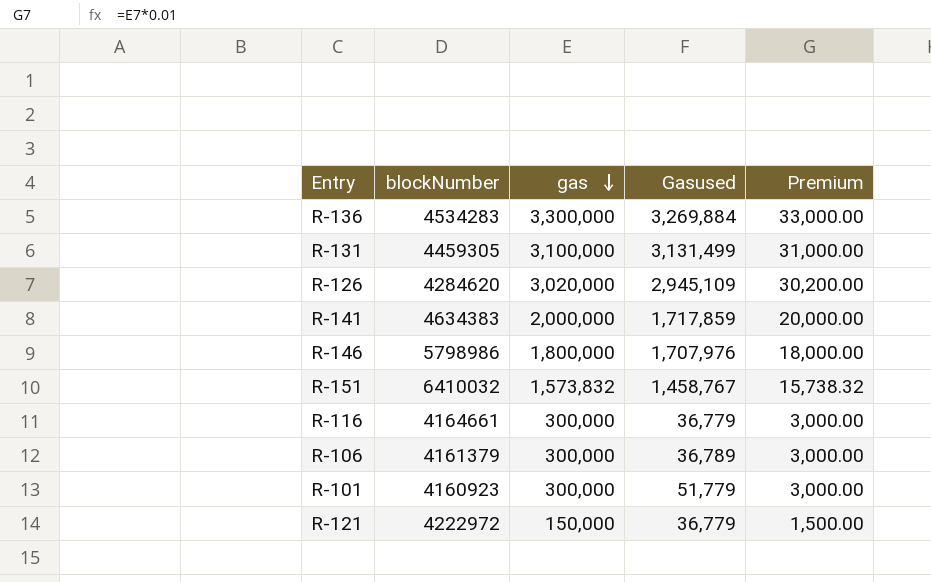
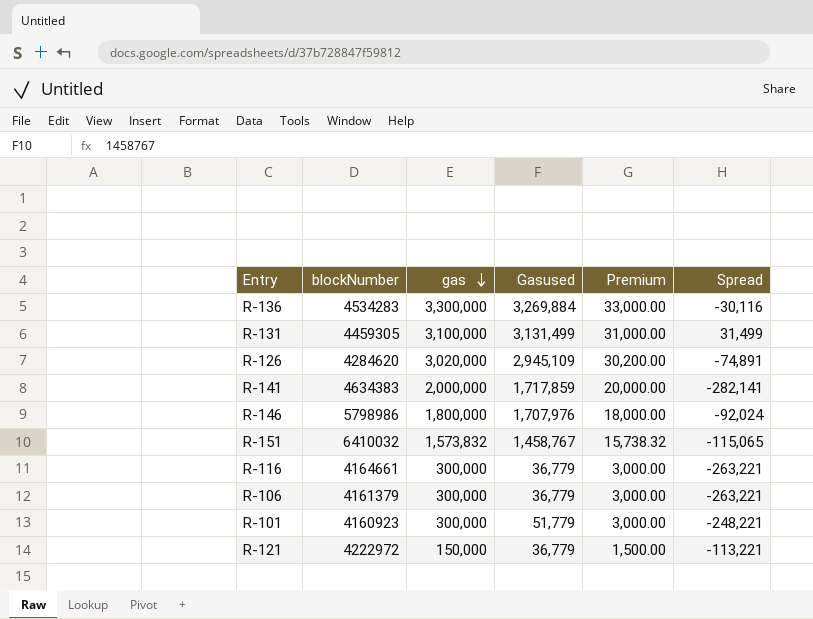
column Spread | formula: none -> [Gasused] - [gas]
R-106 | Gasused: 36,789 -> 36,779

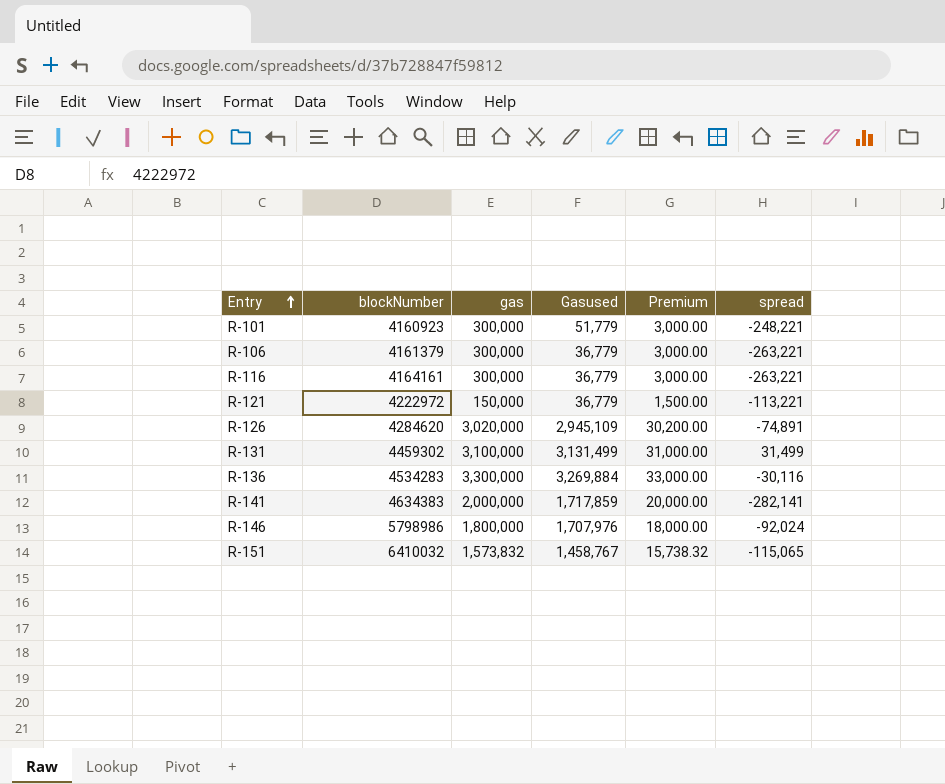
row order: gas descending -> Entry ascending
column name: Spread -> spread
R-116 | blockNumber: 4164661 -> 4164161
R-131 | blockNumber: 4459305 -> 4459302

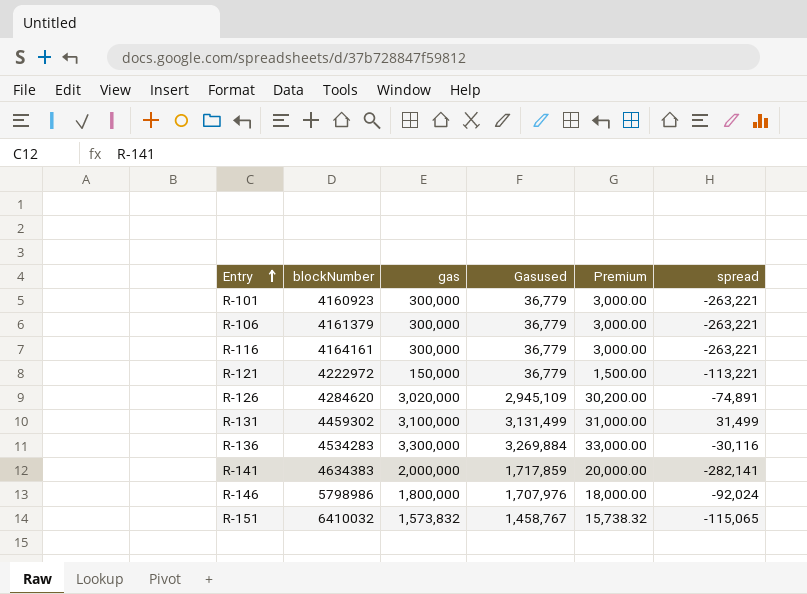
R-101 | Gasused: 51,779 -> 36,779
R-101 | spread: -248,221 -> -263,221

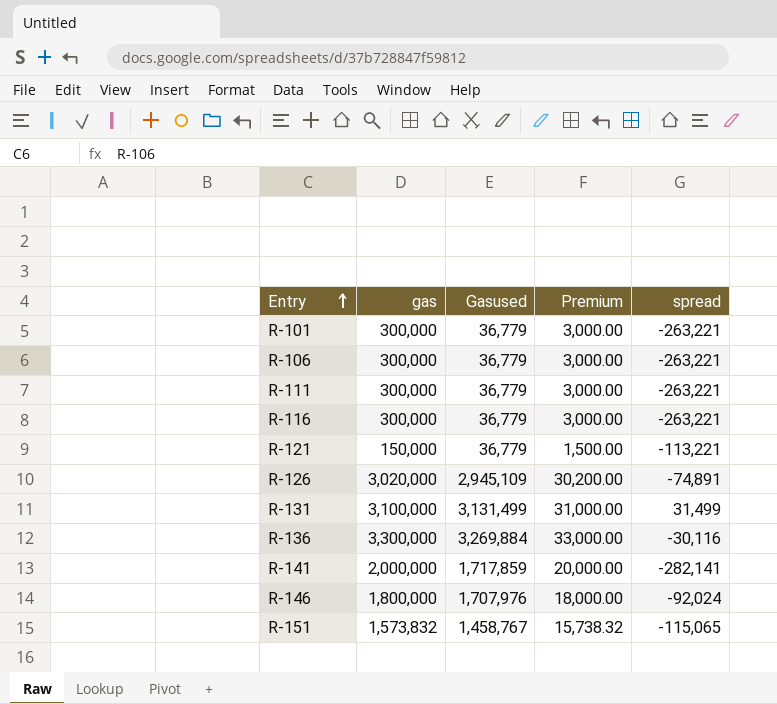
column blockNumber | position: 2 -> none
row R-111: none -> 300,000 | 36,779 | 3,000.00 | -263,221

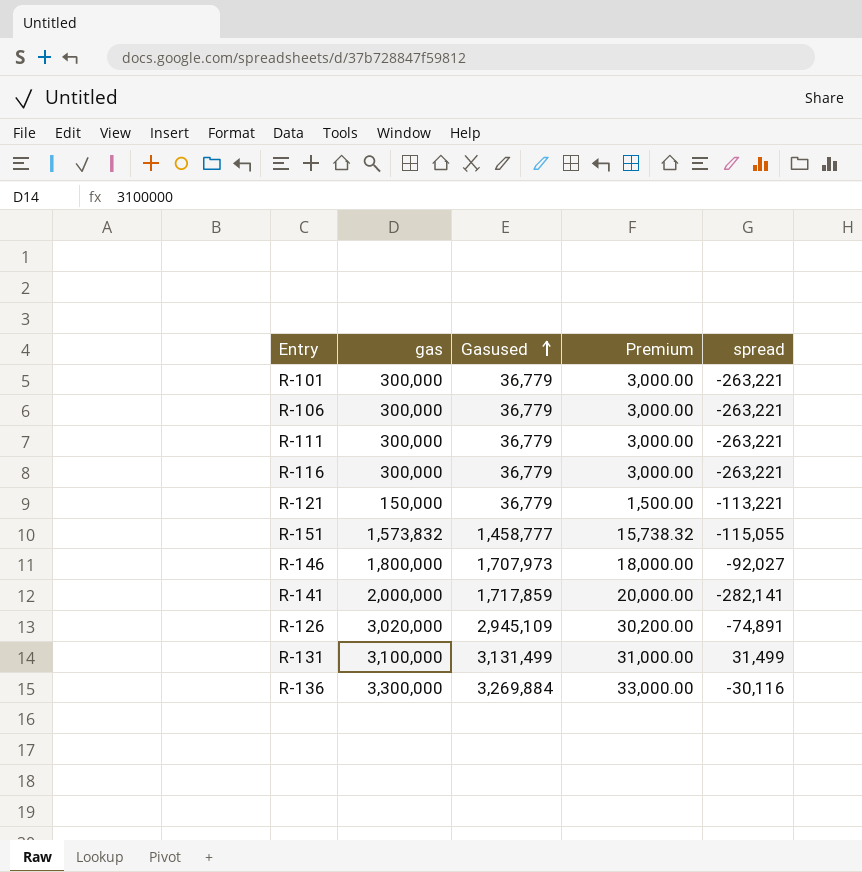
row order: Entry ascending -> Gasused ascending
R-151 | Gasused: 1,458,767 -> 1,458,777
R-151 | spread: -115,065 -> -115,055
R-146 | Gasused: 1,707,976 -> 1,707,973
R-146 | spread: -92,024 -> -92,027

